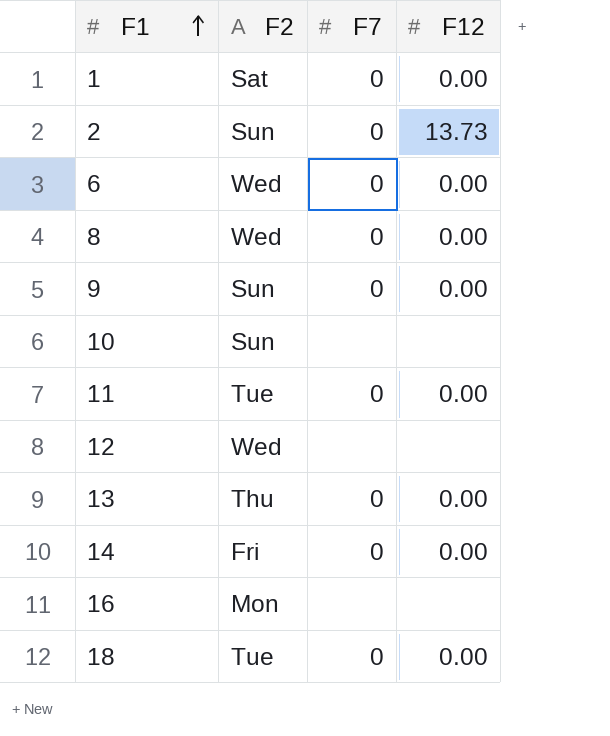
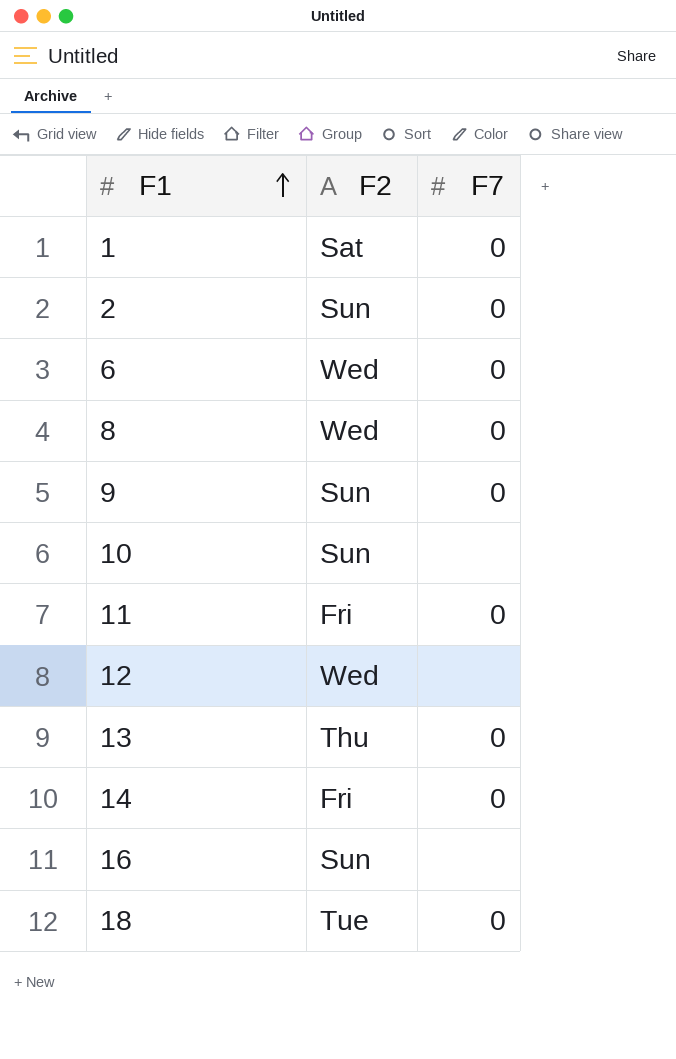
column F12 | position: 4 -> none
11 | F2: Tue -> Fri
16 | F2: Mon -> Sun

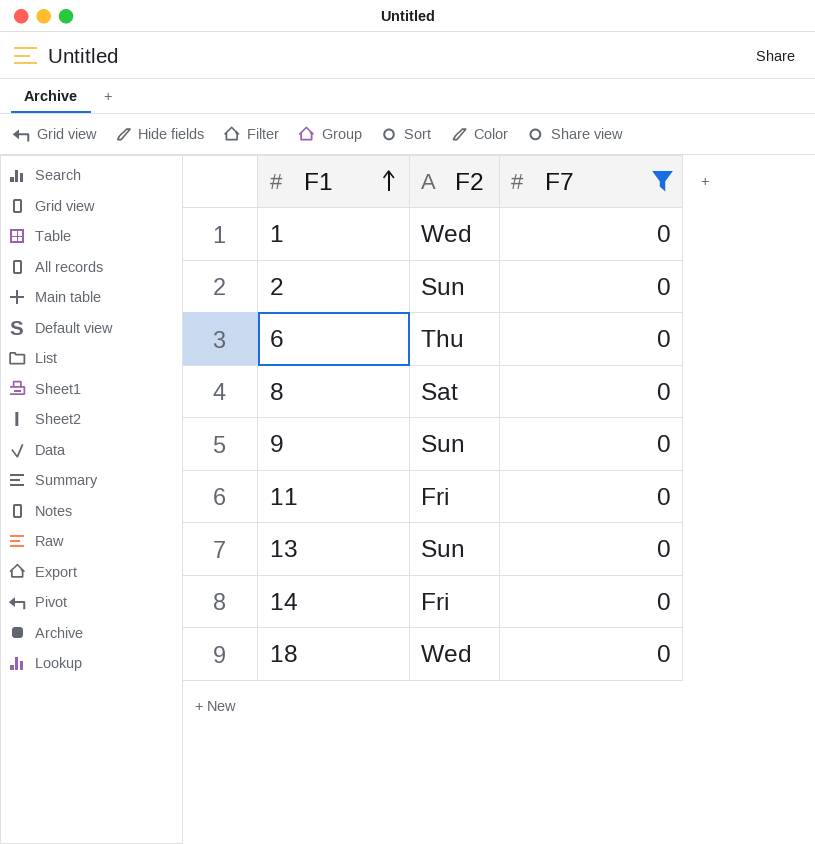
filter: none -> F7 = 0
1 | F2: Sat -> Wed
6 | F2: Wed -> Thu
8 | F2: Wed -> Sat
13 | F2: Thu -> Sun
18 | F2: Tue -> Wed

